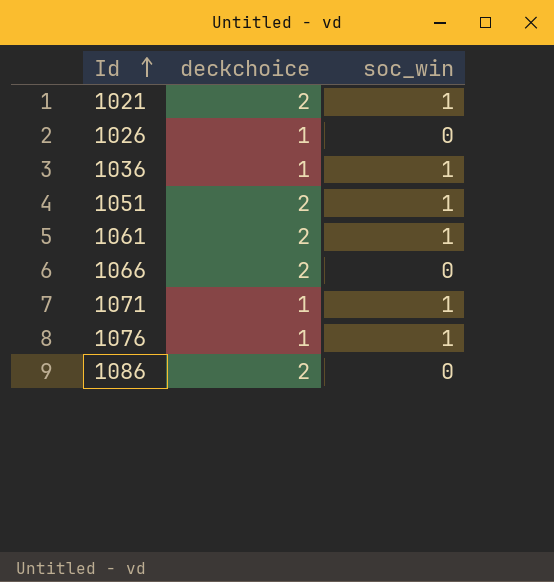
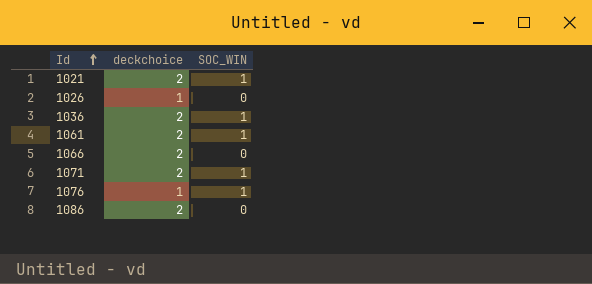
column name: soc_win -> SOC_WIN
row 1051: 2 | 1 -> none
1036 | deckchoice: 1 -> 2
1071 | deckchoice: 1 -> 2

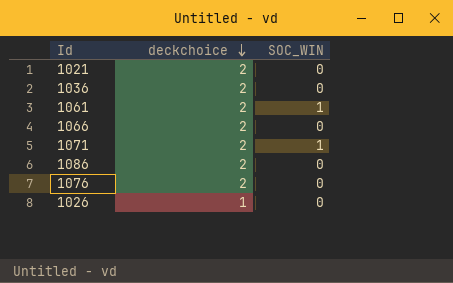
row order: Id ascending -> deckchoice descending
1021 | SOC_WIN: 1 -> 0
1036 | SOC_WIN: 1 -> 0
1076 | deckchoice: 1 -> 2
1076 | SOC_WIN: 1 -> 0

